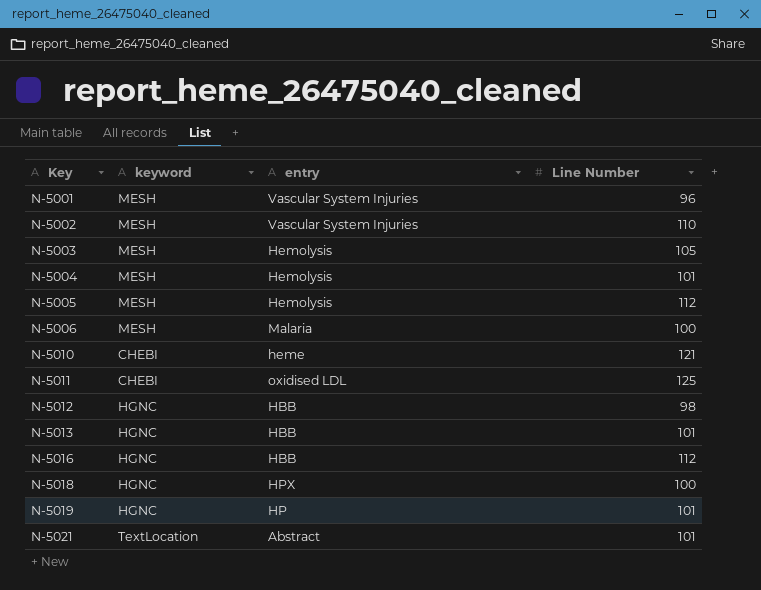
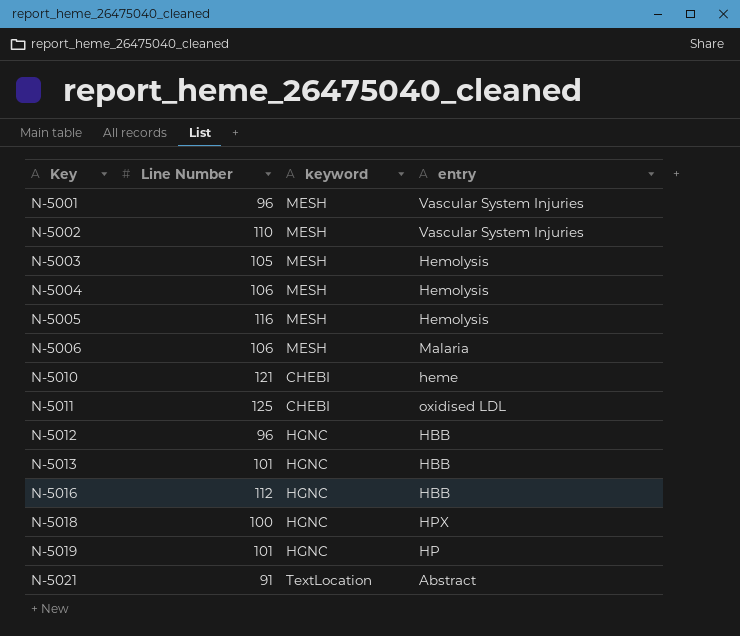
column Line Number | position: 4 -> 2
N-5004 | Line Number: 101 -> 106
N-5005 | Line Number: 112 -> 116
N-5006 | Line Number: 100 -> 106
N-5012 | Line Number: 98 -> 96
N-5021 | Line Number: 101 -> 91

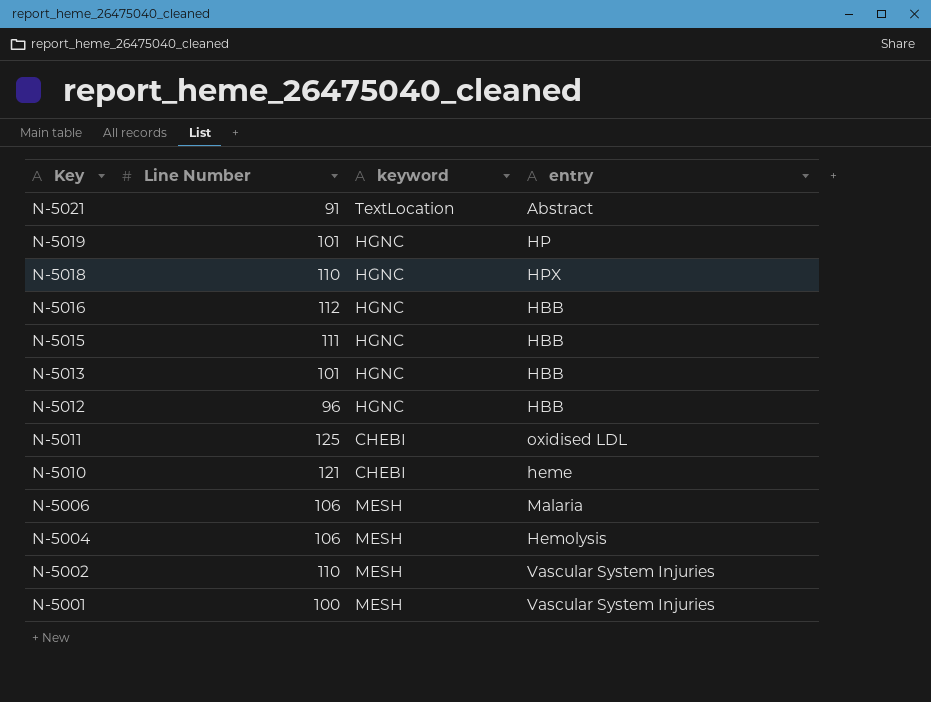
row order: Key ascending -> Key descending
row N-5003: 105 | MESH | Hemolysis -> none
row N-5005: 116 | MESH | Hemolysis -> none
N-5018 | Line Number: 100 -> 110
row N-5015: none -> 111 | HGNC | HBB
N-5001 | Line Number: 96 -> 100

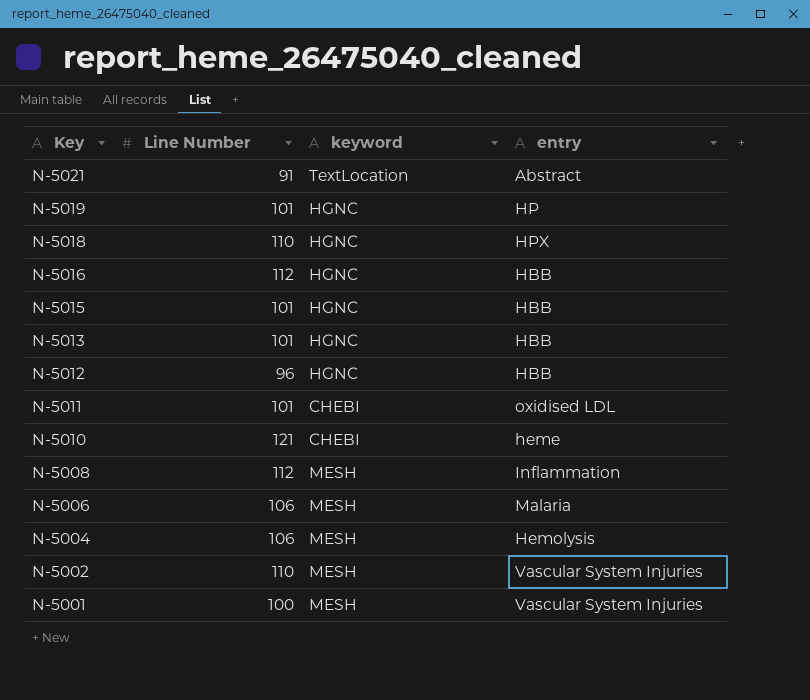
N-5015 | Line Number: 111 -> 101
N-5011 | Line Number: 125 -> 101
row N-5008: none -> 112 | MESH | Inflammation

